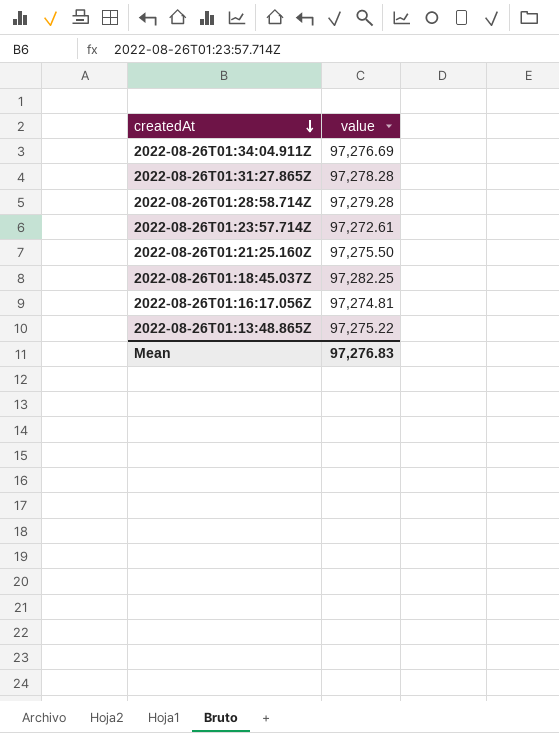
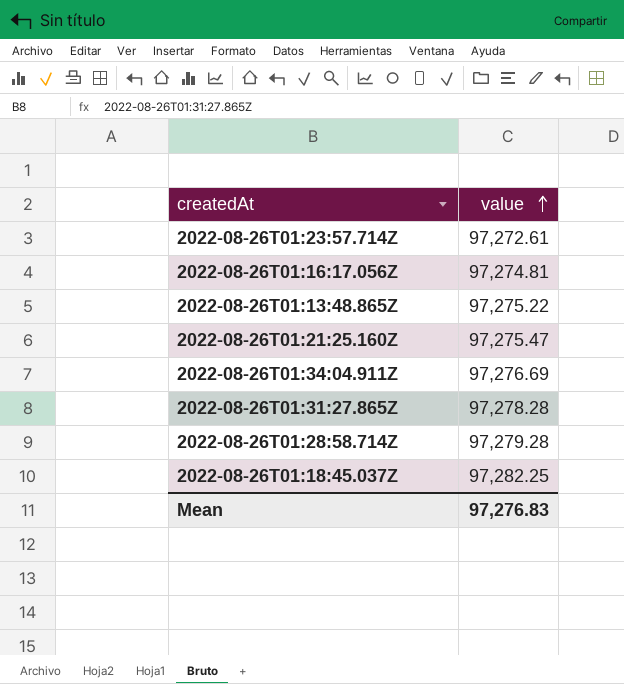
row order: createdAt descending -> value ascending
2022-08-26T01:21:25.160Z | value: 97,275.50 -> 97,275.47

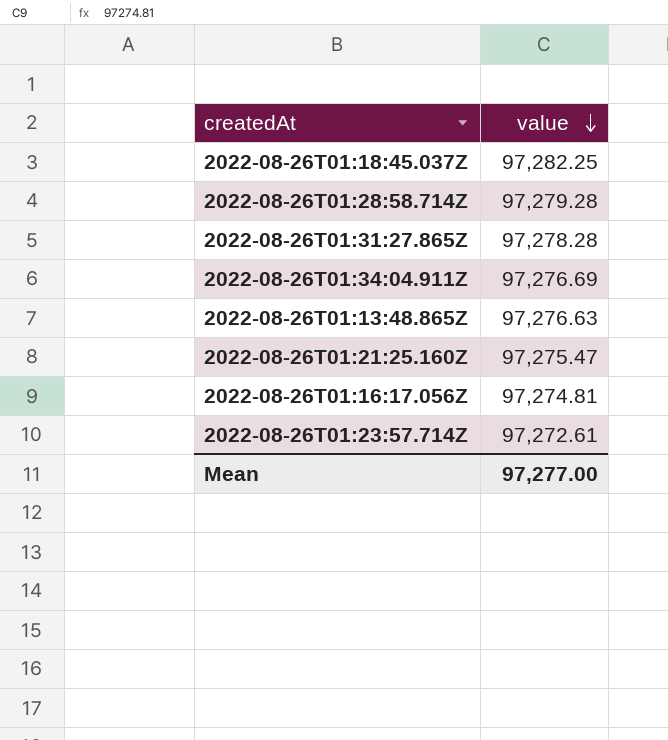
row order: value ascending -> value descending
2022-08-26T01:13:48.865Z | value: 97,275.22 -> 97,276.63
Mean | value: 97,276.83 -> 97,277.00

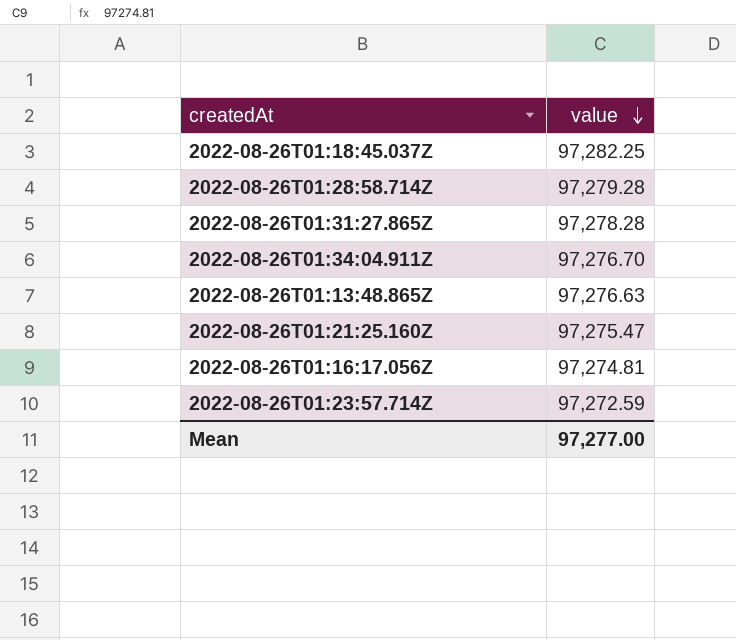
2022-08-26T01:34:04.911Z | value: 97,276.69 -> 97,276.70
2022-08-26T01:23:57.714Z | value: 97,272.61 -> 97,272.59

